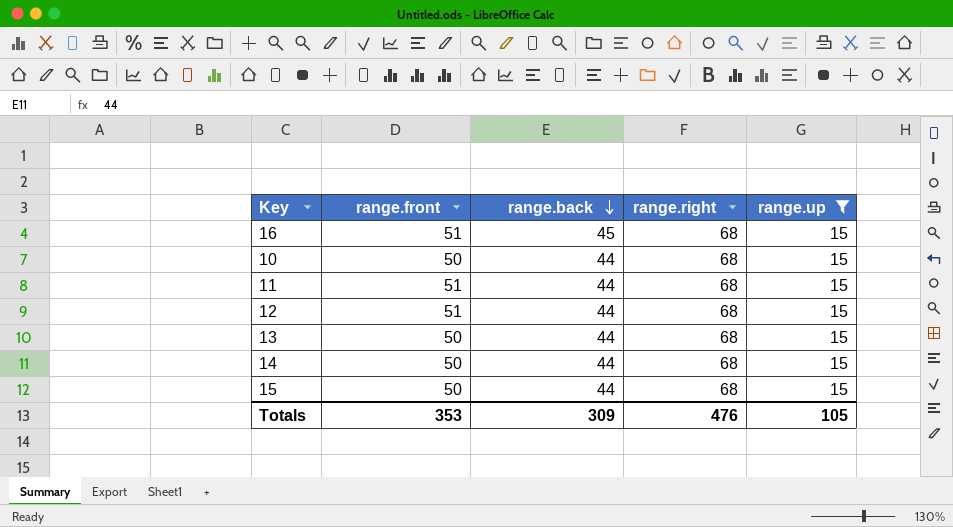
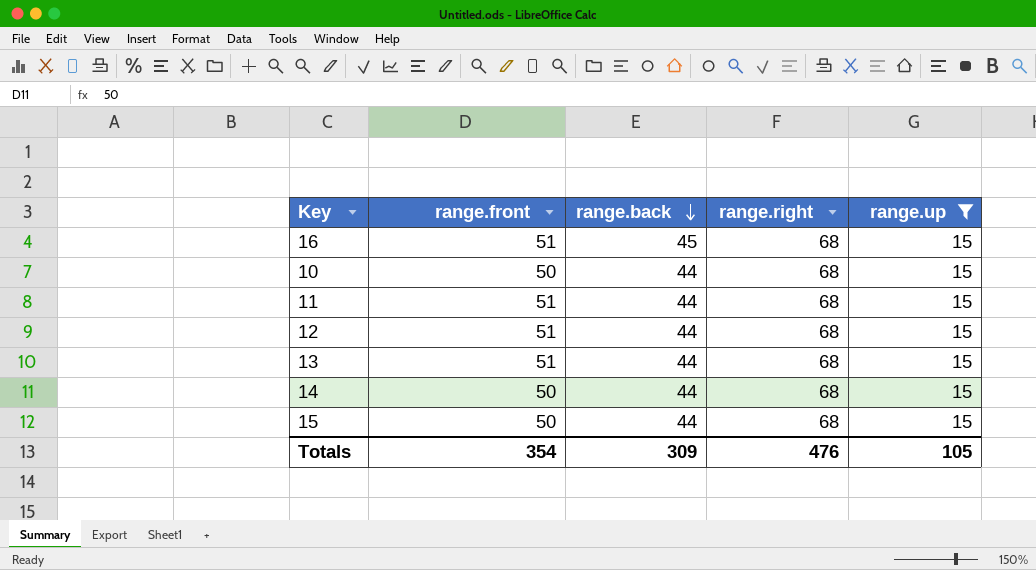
13 | range.front: 50 -> 51
Totals | range.front: 353 -> 354

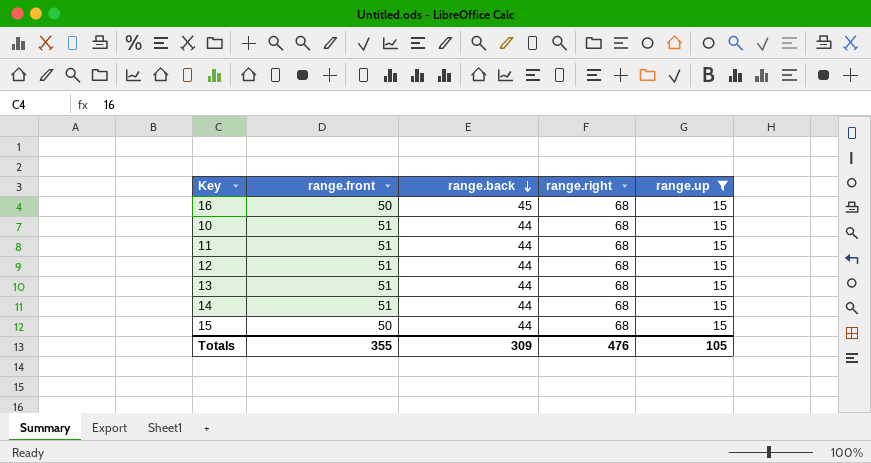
16 | range.front: 51 -> 50
10 | range.front: 50 -> 51
14 | range.front: 50 -> 51
Totals | range.front: 354 -> 355

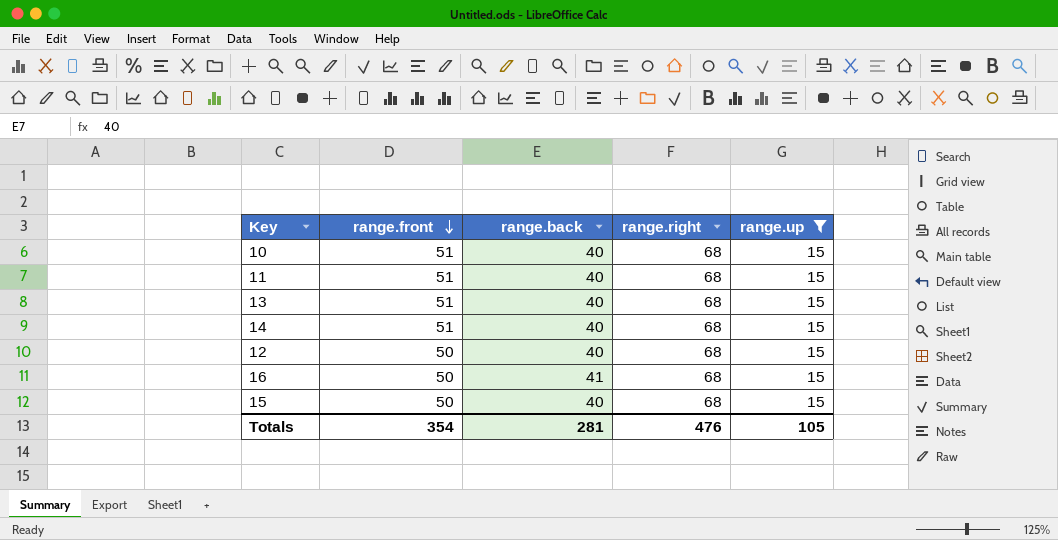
row order: range.back descending -> range.front descending
10 | range.back: 44 -> 40
11 | range.back: 44 -> 40
13 | range.back: 44 -> 40
14 | range.back: 44 -> 40
12 | range.front: 51 -> 50
12 | range.back: 44 -> 40
16 | range.back: 45 -> 41
15 | range.back: 44 -> 40
Totals | range.front: 355 -> 354
Totals | range.back: 309 -> 281

